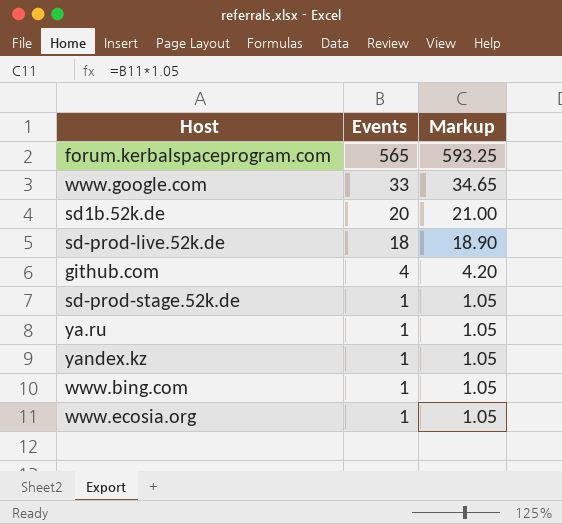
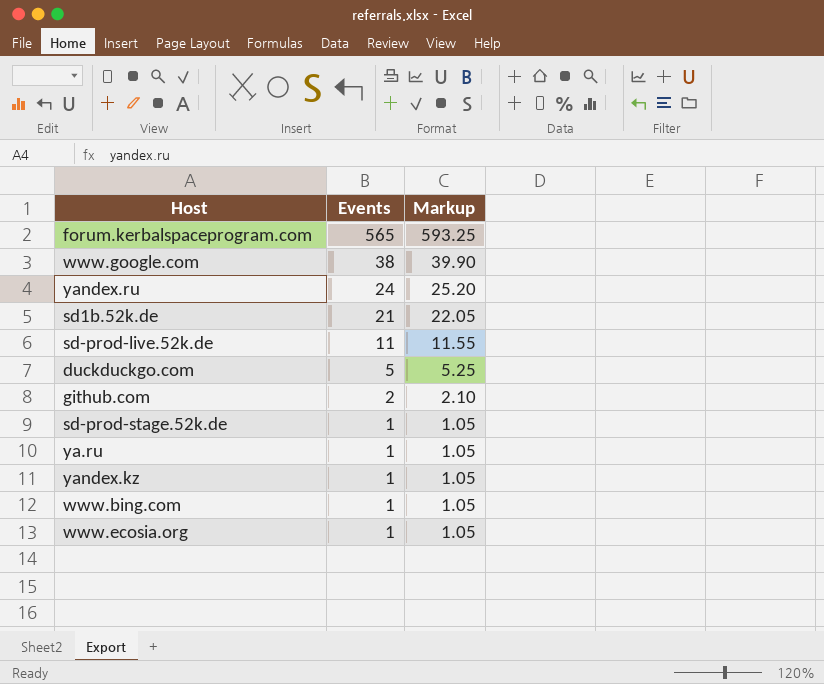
www.google.com | Events: 33 -> 38
www.google.com | Markup: 34.65 -> 39.90
row yandex.ru: none -> 24 | 25.20
sd1b.52k.de | Events: 20 -> 21
sd1b.52k.de | Markup: 21.00 -> 22.05
sd-prod-live.52k.de | Events: 18 -> 11
sd-prod-live.52k.de | Markup: 18.90 -> 11.55
row duckduckgo.com: none -> 5 | 5.25
github.com | Events: 4 -> 2
github.com | Markup: 4.20 -> 2.10

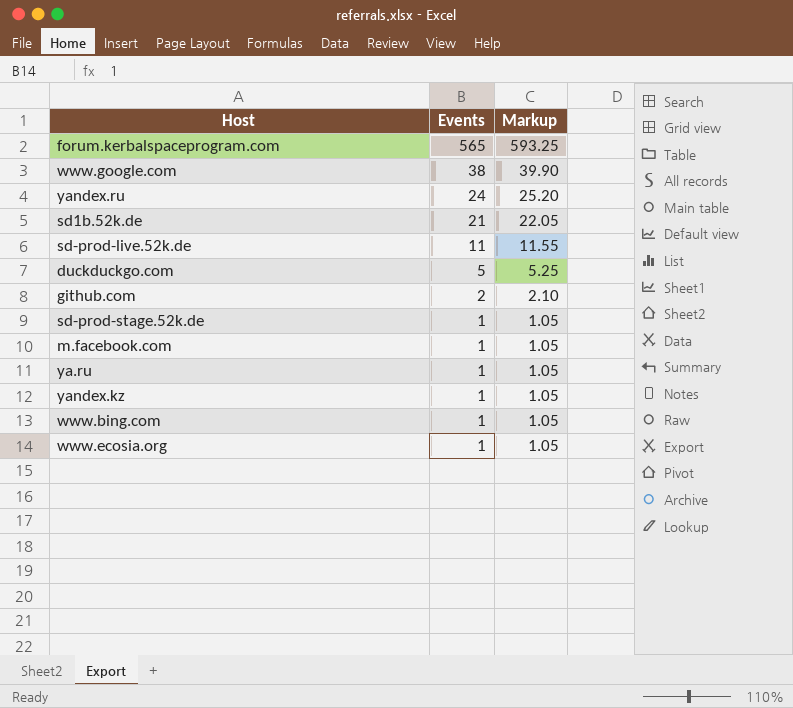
row m.facebook.com: none -> 1 | 1.05

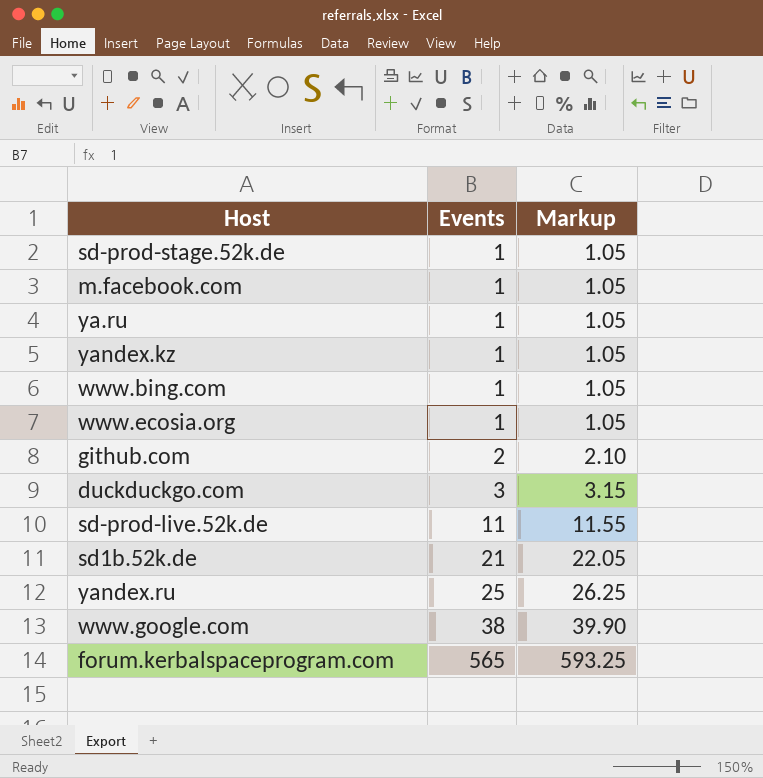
row order: Events descending -> Events ascending
duckduckgo.com | Events: 5 -> 3
duckduckgo.com | Markup: 5.25 -> 3.15
yandex.ru | Events: 24 -> 25
yandex.ru | Markup: 25.20 -> 26.25

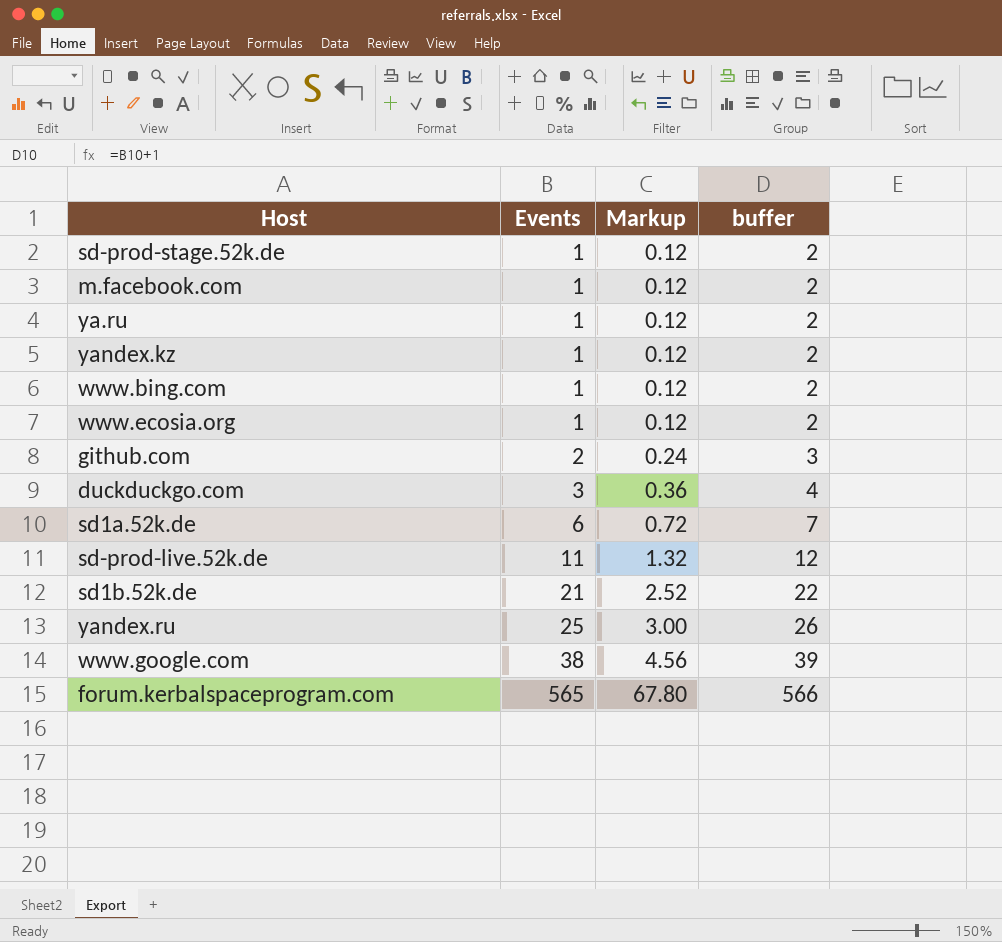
column Markup | formula: [Events] * 1.05 -> [Events] * 0.12
column buffer | formula: none -> [Events] + 1
row sd1a.52k.de: none -> 6 | 0.72 | 7

